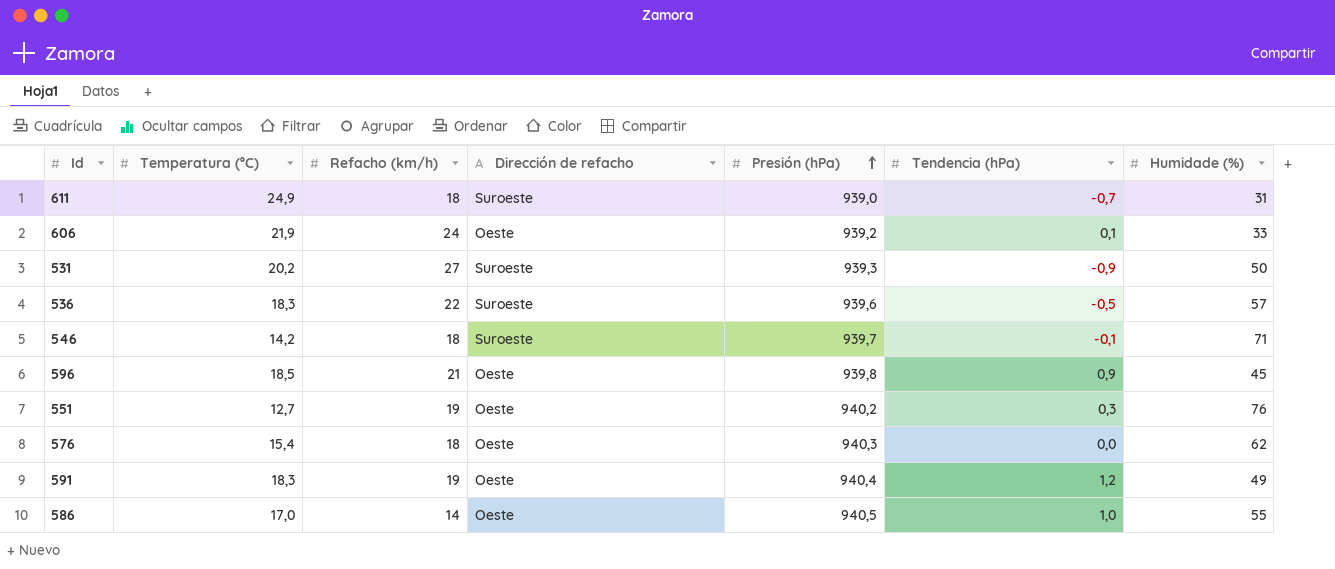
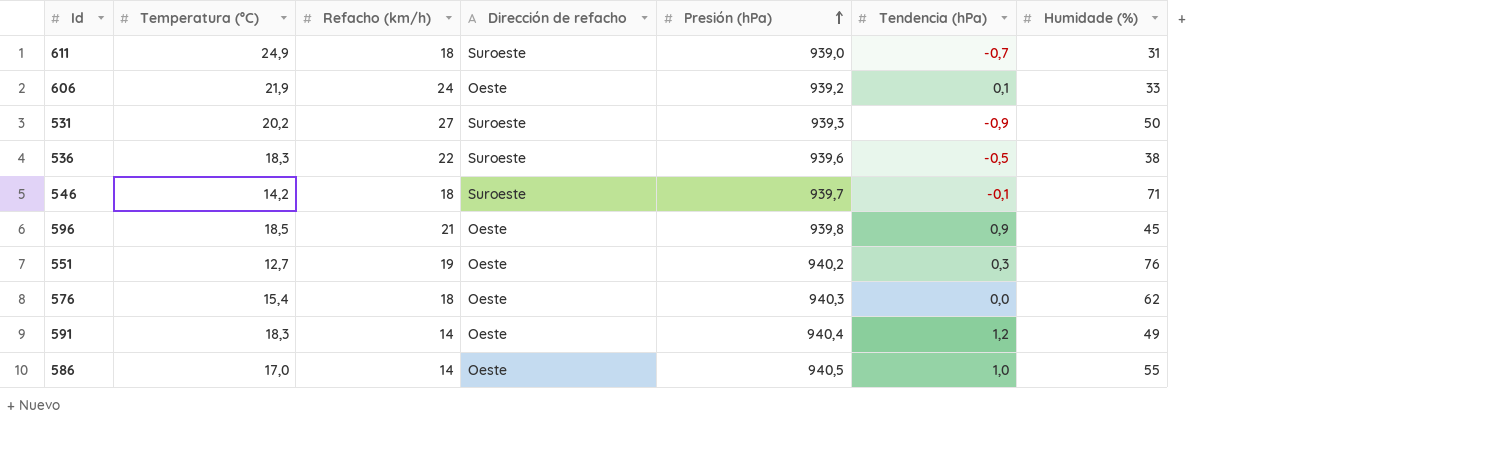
536 | Humidade (%): 57 -> 38
591 | Refacho (km/h): 19 -> 14

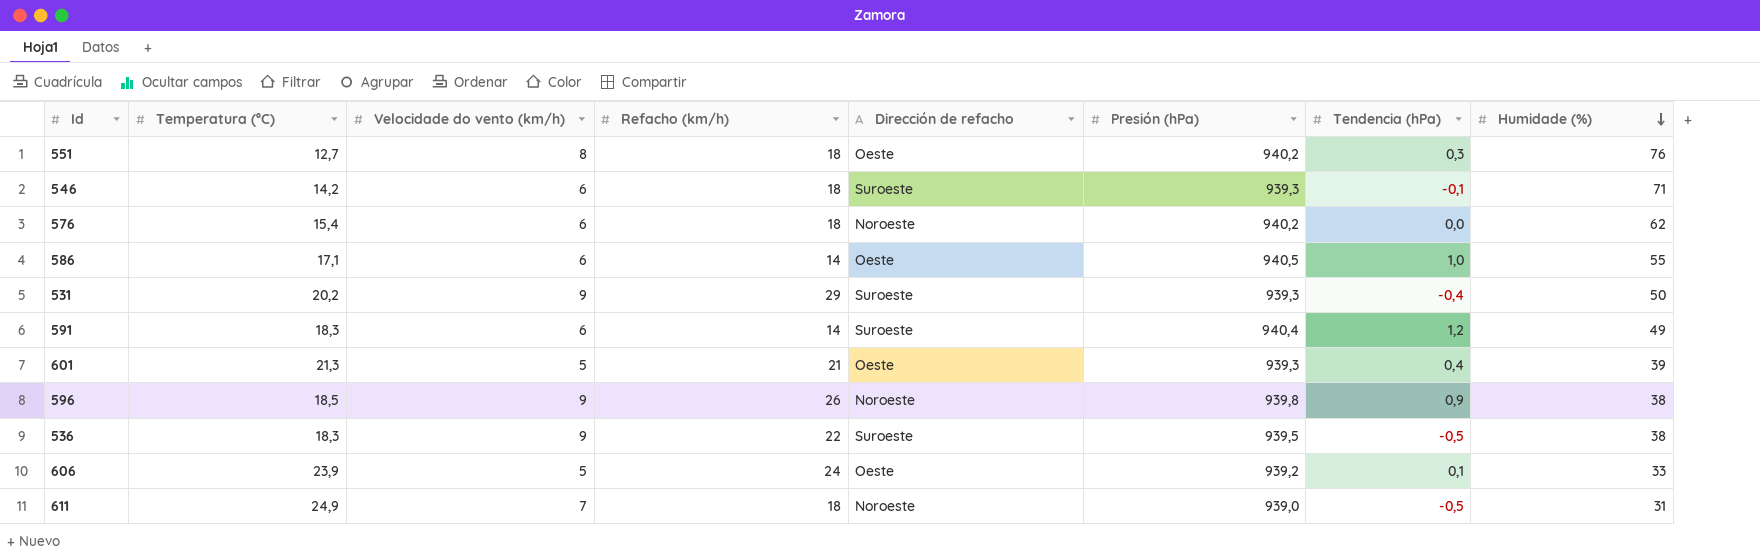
row order: Presión (hPa) ascending -> Humidade (%) descending
column Velocidade do vento (km/h) | position: none -> 3
551 | Refacho (km/h): 19 -> 18
546 | Presión (hPa): 939,7 -> 939,3
576 | Dirección de refacho: Oeste -> Noroeste
576 | Presión (hPa): 940,3 -> 940,2
586 | Temperatura (ºC): 17,0 -> 17,1
531 | Refacho (km/h): 27 -> 29
531 | Tendencia (hPa): -0,9 -> -0,4
591 | Dirección de refacho: Oeste -> Suroeste
row 601: none -> 21,3 | 5 | 21 | Oeste | 939,3 | 0,4 | 39
596 | Refacho (km/h): 21 -> 26
596 | Dirección de refacho: Oeste -> Noroeste
596 | Humidade (%): 45 -> 38
536 | Presión (hPa): 939,6 -> 939,5
606 | Temperatura (ºC): 21,9 -> 23,9
611 | Dirección de refacho: Suroeste -> Noroeste
611 | Tendencia (hPa): -0,7 -> -0,5

